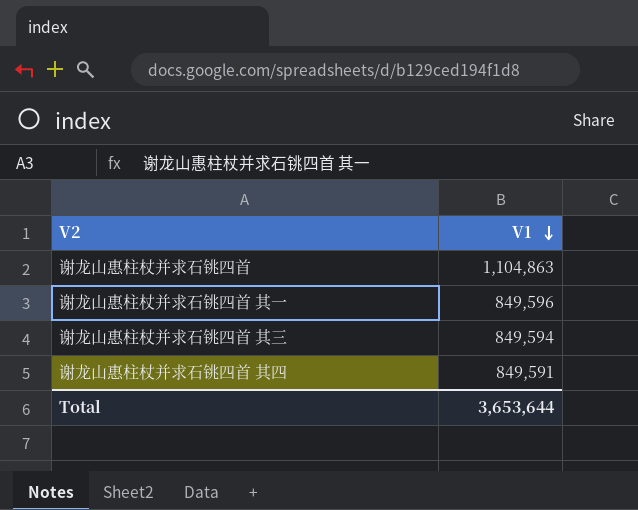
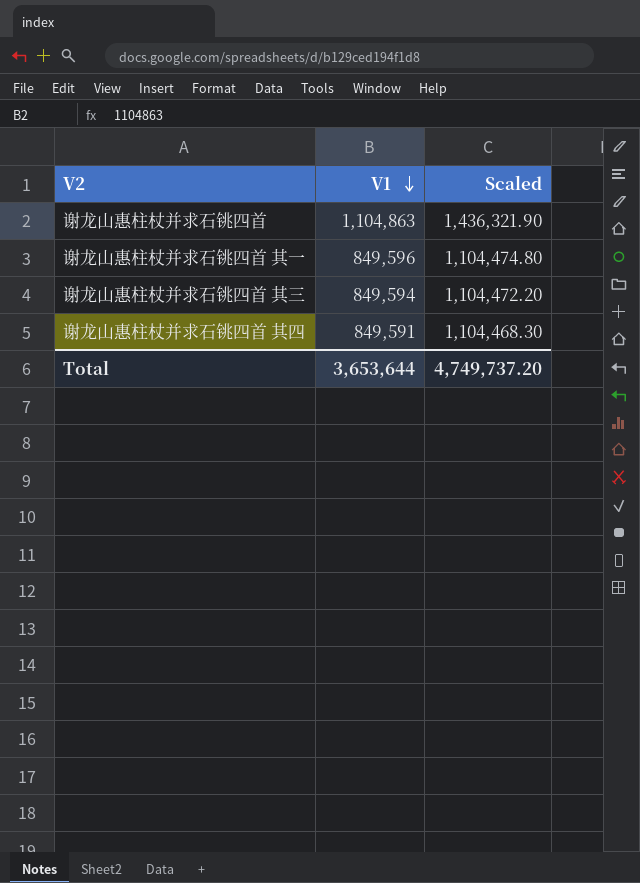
column Scaled | formula: none -> [V1] * 1.3

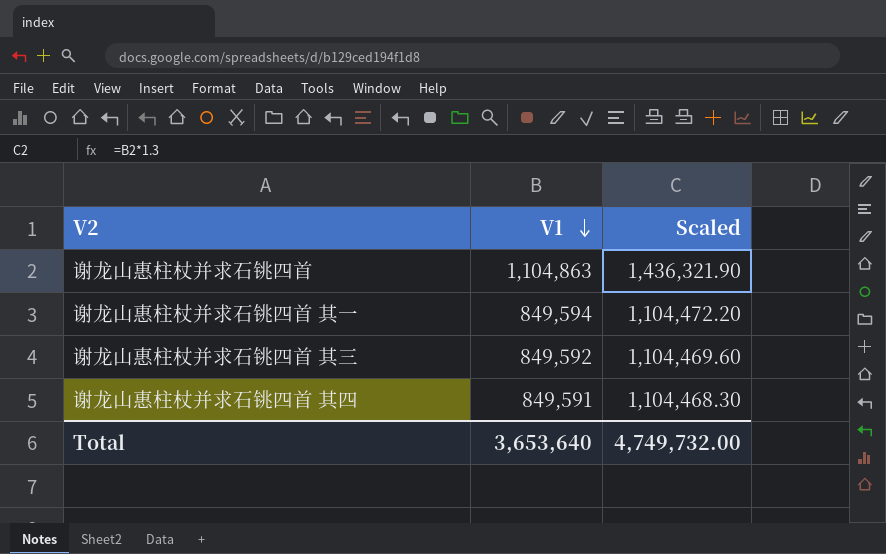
谢龙山惠柱杖并求石铫四首 其一 | V1: 849,596 -> 849,594
谢龙山惠柱杖并求石铫四首 其一 | Scaled: 1,104,474.80 -> 1,104,472.20
谢龙山惠柱杖并求石铫四首 其三 | V1: 849,594 -> 849,592
谢龙山惠柱杖并求石铫四首 其三 | Scaled: 1,104,472.20 -> 1,104,469.60
Total | V1: 3,653,644 -> 3,653,640
Total | Scaled: 4,749,737.20 -> 4,749,732.00

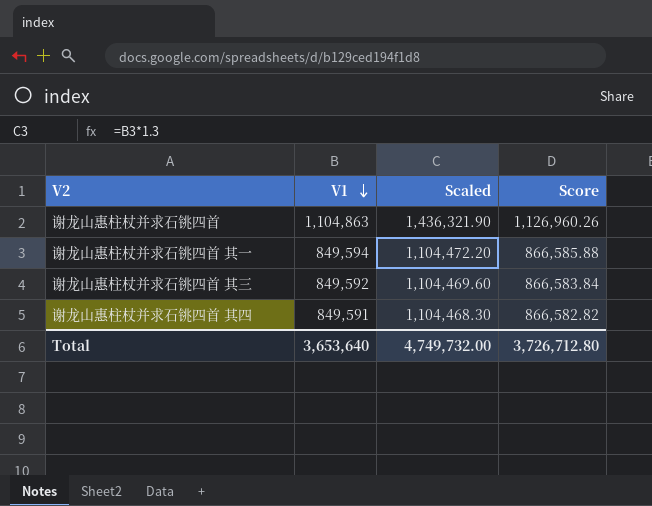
column Score | formula: none -> [V1] * 1.02

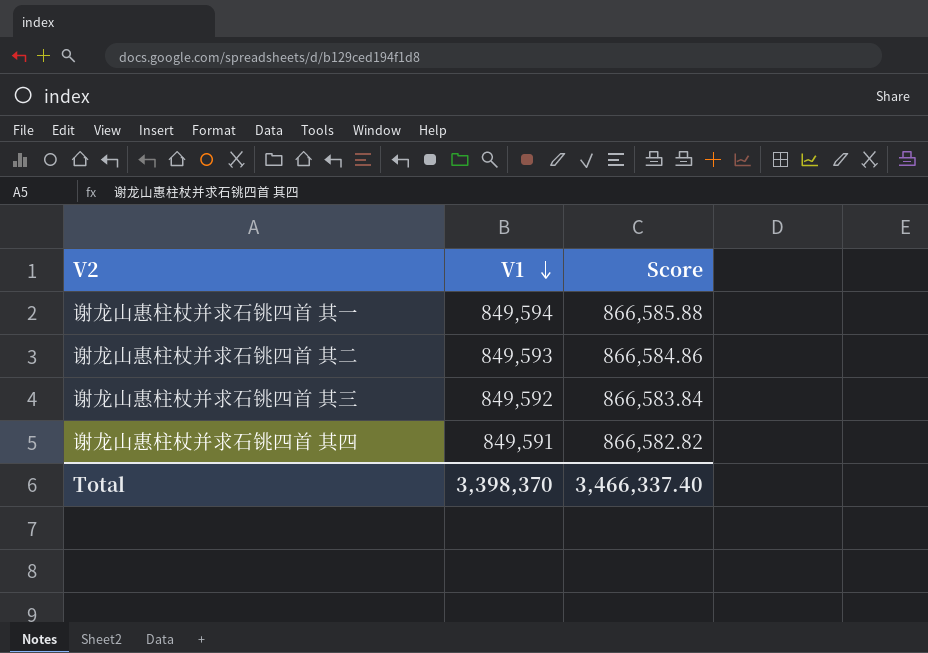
column Scaled | formula: [V1] * 1.3 -> none
row 谢龙山惠柱杖并求石铫四首: 1,104,863 | 1,436,321.90 | 1,126,960.26 -> none
row 谢龙山惠柱杖并求石铫四首 其二: none -> 849,593 | 866,584.86
Total | V1: 3,653,640 -> 3,398,370
Total | Score: 3,726,712.80 -> 3,466,337.40

